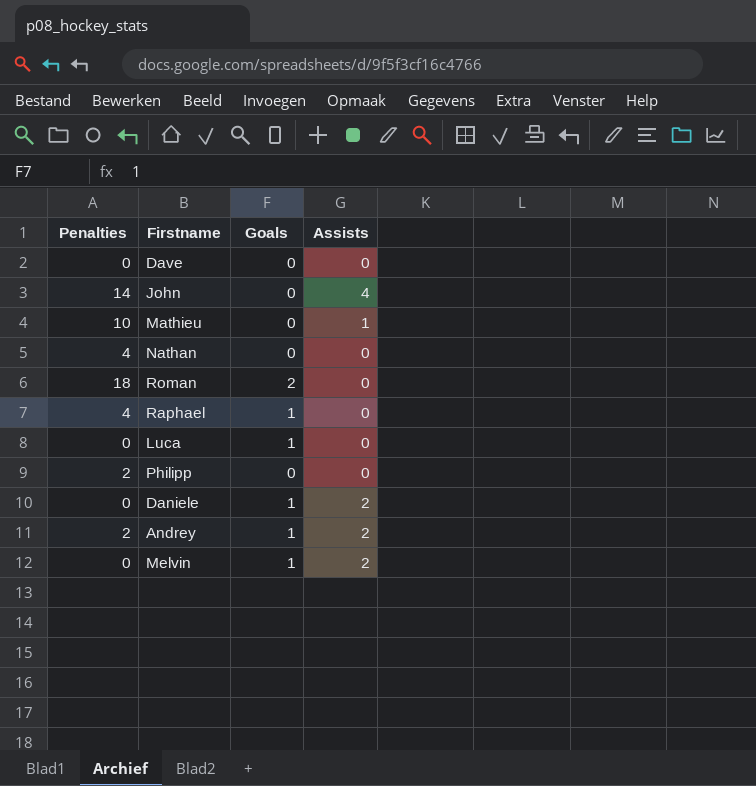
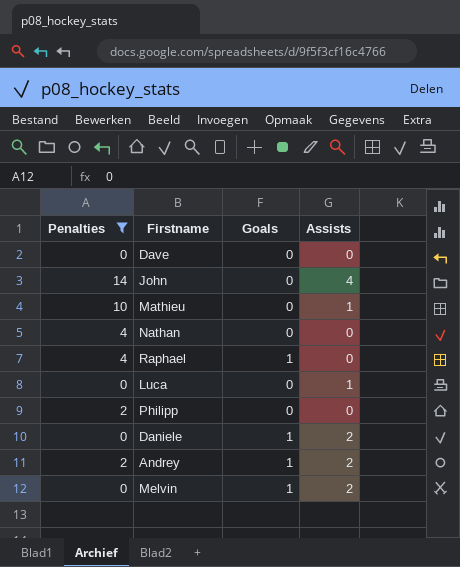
filter: none -> Penalties != 18
Luca | Goals: 1 -> 0
Luca | Assists: 0 -> 1

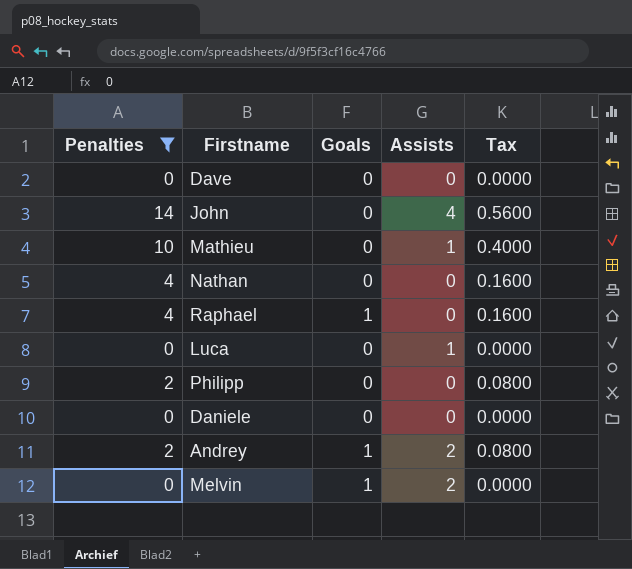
column Tax | formula: none -> [Penalties] * 0.04
Daniele | Goals: 1 -> 0
Daniele | Assists: 2 -> 0

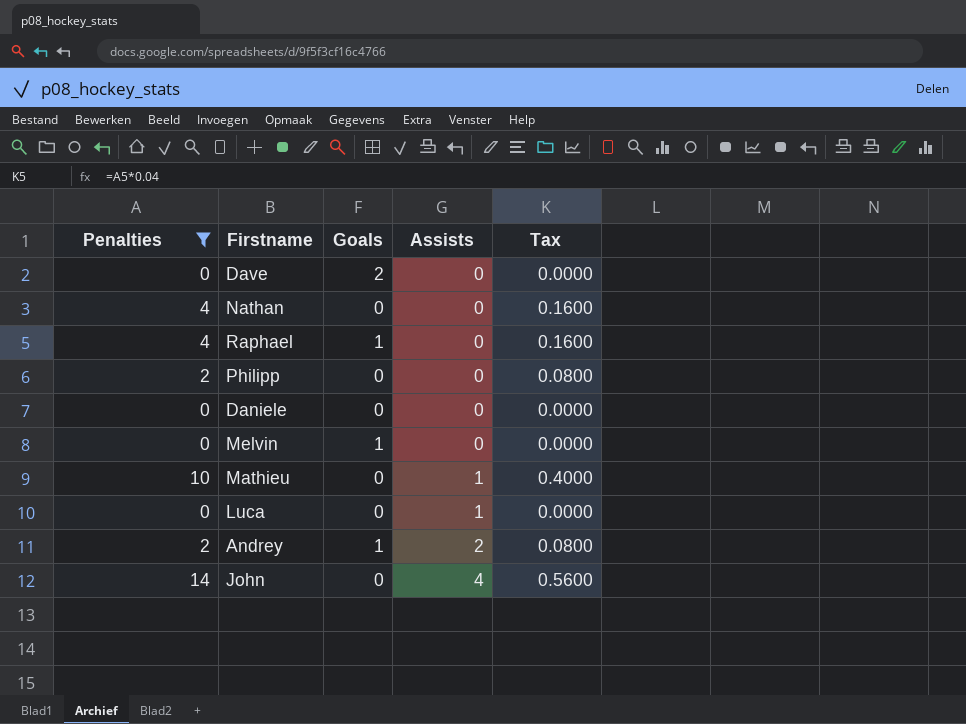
row order: none -> Assists ascending
Dave | Goals: 0 -> 2
Melvin | Assists: 2 -> 0

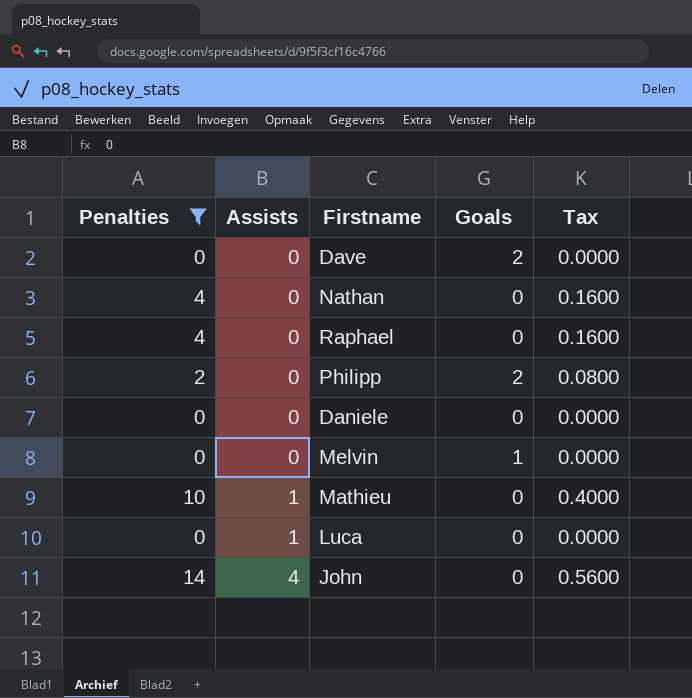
column Assists | position: 4 -> 2
row Andrey: 2 | 1 | 2 | 0.0800 -> none
Raphael | Goals: 1 -> 0
Philipp | Goals: 0 -> 2

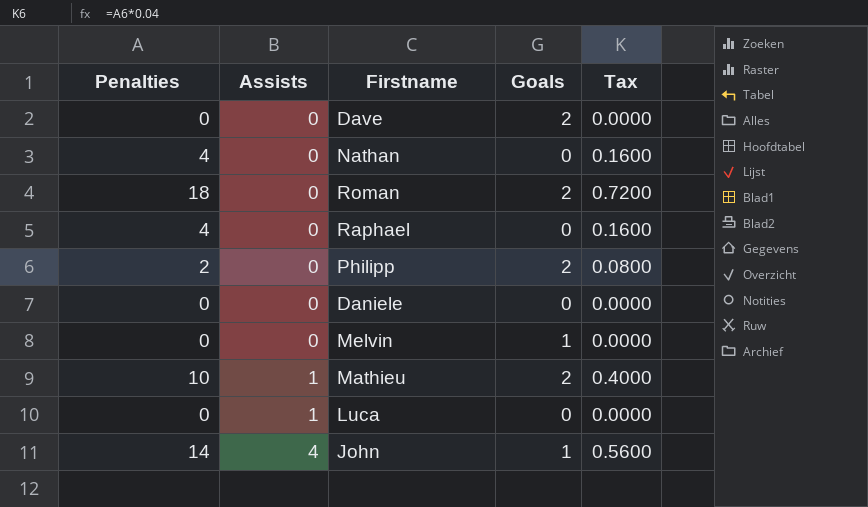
filter: Penalties != 18 -> none
Mathieu | Goals: 0 -> 2
John | Goals: 0 -> 1

